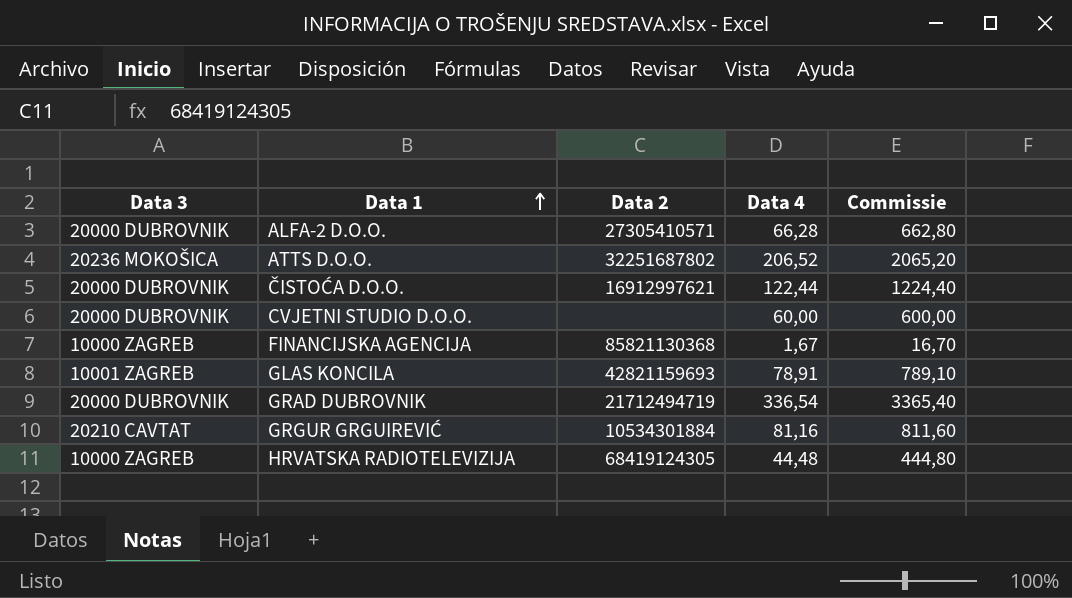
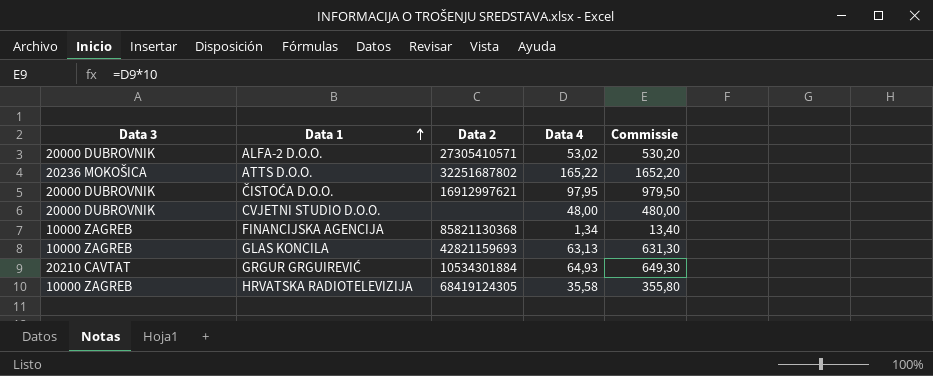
row GRAD DUBROVNIK: 20000 DUBROVNIK | 21712494719 | 336,54 | 3365,40 -> none
ALFA-2 D.O.O. | Data 4: 66,28 -> 53,02
ALFA-2 D.O.O. | Commissie: 662,80 -> 530,20
ATTS D.O.O. | Data 4: 206,52 -> 165,22
ATTS D.O.O. | Commissie: 2065,20 -> 1652,20
ČISTOĆA D.O.O. | Data 4: 122,44 -> 97,95
ČISTOĆA D.O.O. | Commissie: 1224,40 -> 979,50
CVJETNI STUDIO D.O.O. | Data 4: 60,00 -> 48,00
CVJETNI STUDIO D.O.O. | Commissie: 600,00 -> 480,00
FINANCIJSKA AGENCIJA | Data 4: 1,67 -> 1,34
FINANCIJSKA AGENCIJA | Commissie: 16,70 -> 13,40
GLAS KONCILA | Data 3: 10001 ZAGREB -> 10000 ZAGREB
GLAS KONCILA | Data 4: 78,91 -> 63,13
GLAS KONCILA | Commissie: 789,10 -> 631,30
GRGUR GRGUIREVIĆ | Data 4: 81,16 -> 64,93
GRGUR GRGUIREVIĆ | Commissie: 811,60 -> 649,30
HRVATSKA RADIOTELEVIZIJA | Data 4: 44,48 -> 35,58
HRVATSKA RADIOTELEVIZIJA | Commissie: 444,80 -> 355,80

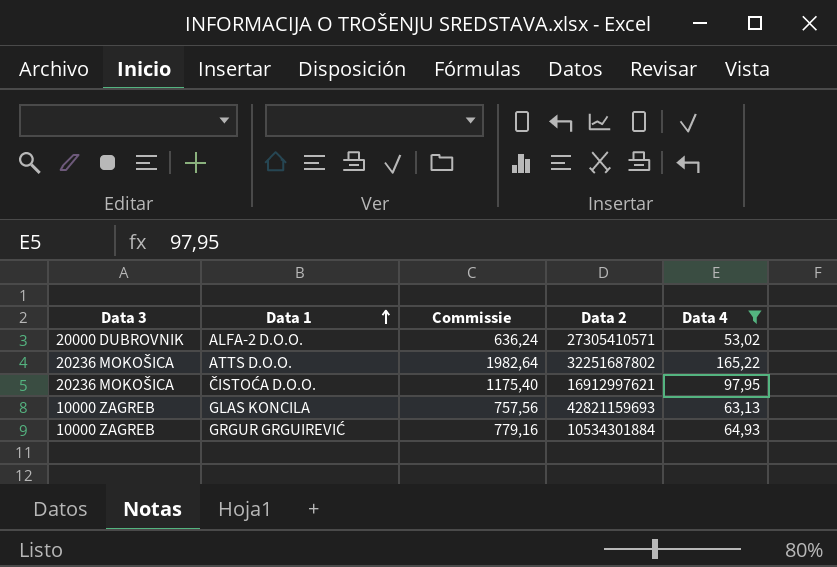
filter: none -> Data 4 >= 53,02
column Commissie | formula: [Data 4] * 10 -> [Data 4] * 12
column Commissie | position: 5 -> 3
ČISTOĆA D.O.O. | Data 3: 20000 DUBROVNIK -> 20236 MOKOŠICA
GRGUR GRGUIREVIĆ | Data 3: 20210 CAVTAT -> 10000 ZAGREB

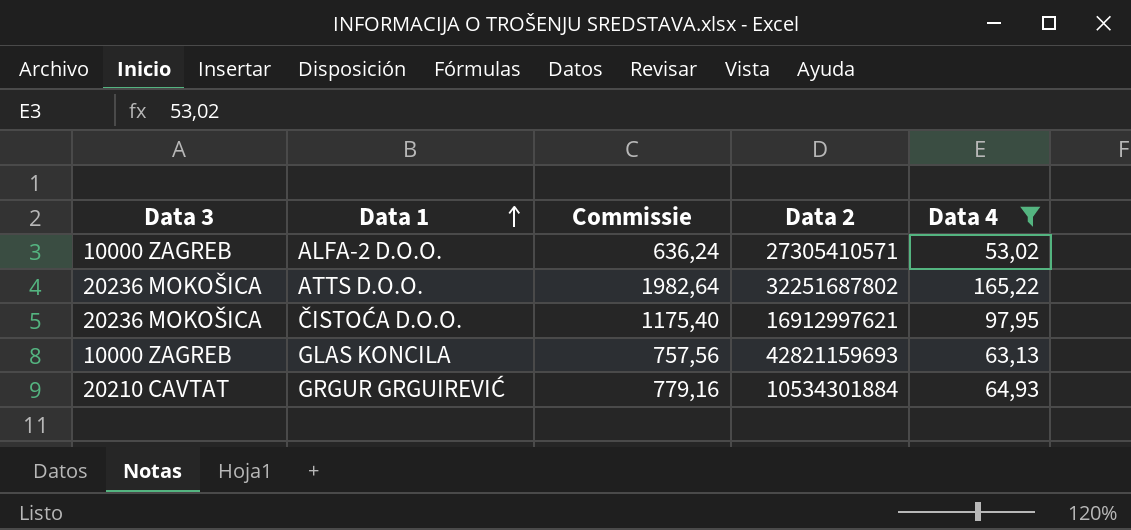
ALFA-2 D.O.O. | Data 3: 20000 DUBROVNIK -> 10000 ZAGREB
GRGUR GRGUIREVIĆ | Data 3: 10000 ZAGREB -> 20210 CAVTAT

